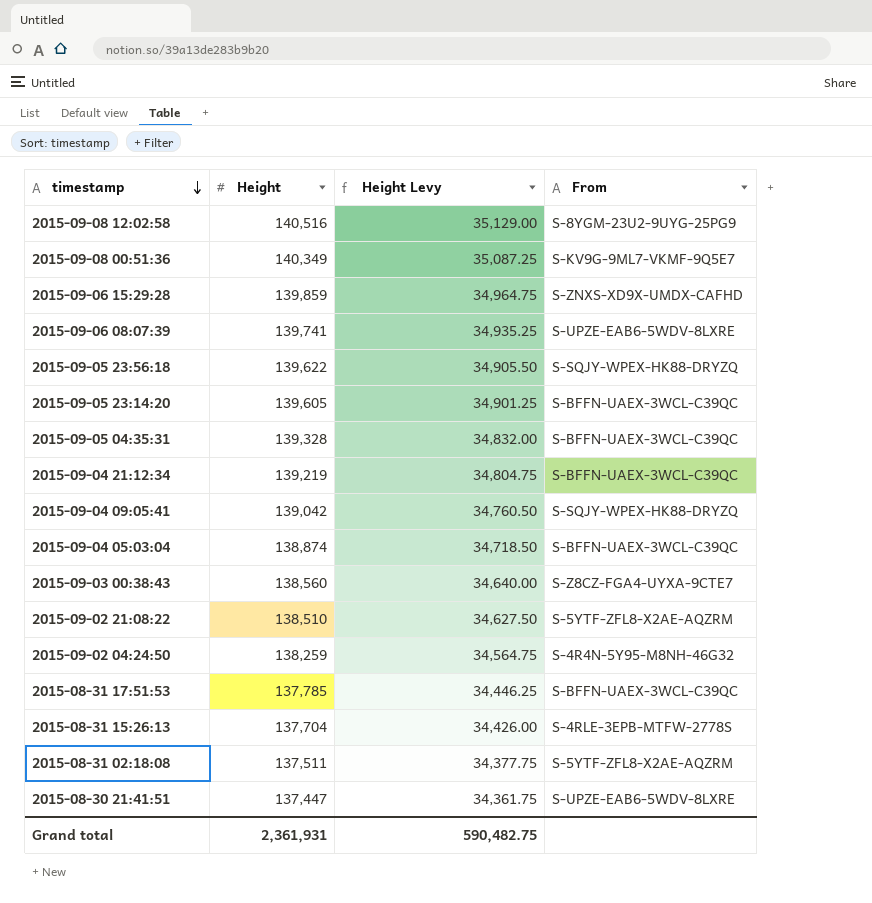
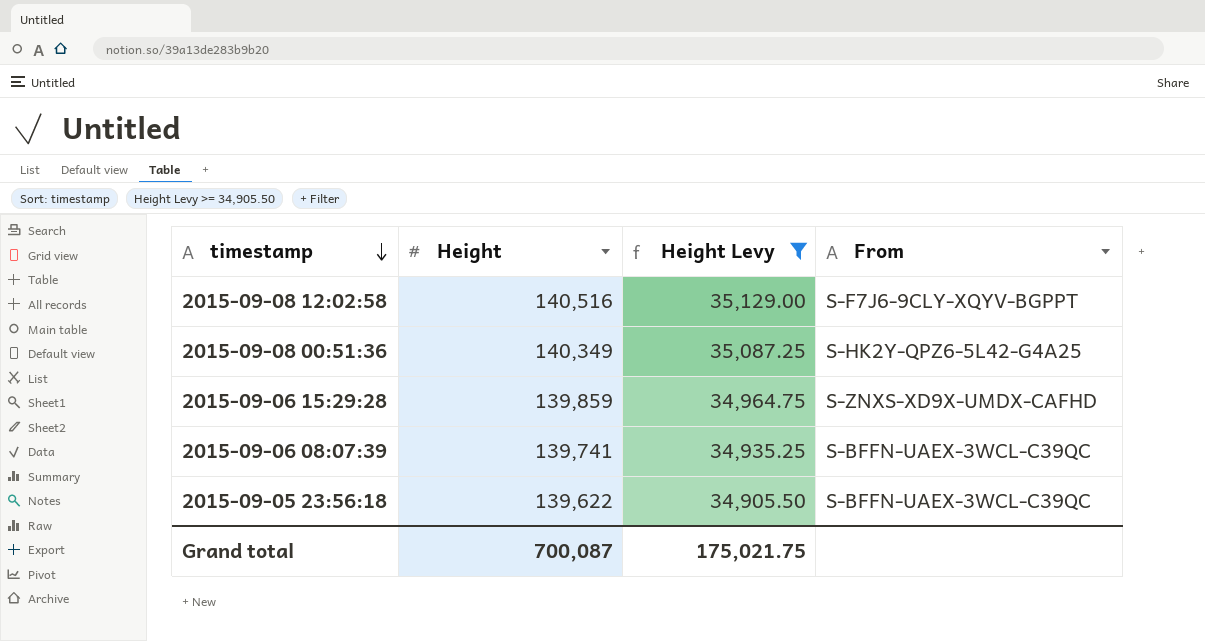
filter: none -> Height Levy >= 34,905.50
2015-09-08 12:02:58 | From: S-8YGM-23U2-9UYG-25PG9 -> S-F7J6-9CLY-XQYV-BGPPT
2015-09-08 00:51:36 | From: S-KV9G-9ML7-VKMF-9Q5E7 -> S-HK2Y-QPZ6-5L42-G4A25
2015-09-06 08:07:39 | From: S-UPZE-EAB6-5WDV-8LXRE -> S-BFFN-UAEX-3WCL-C39QC
2015-09-05 23:56:18 | From: S-SQJY-WPEX-HK88-DRYZQ -> S-BFFN-UAEX-3WCL-C39QC
Grand total | Height: 2,361,931 -> 700,087
Grand total | Height Levy: 590,482.75 -> 175,021.75

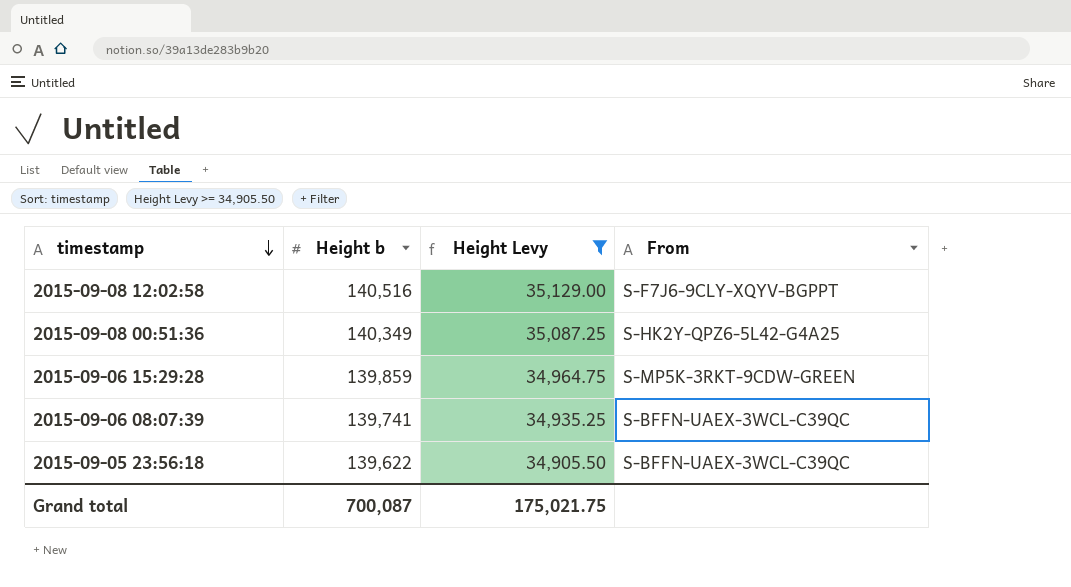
column name: Height -> Height b
2015-09-06 15:29:28 | From: S-ZNXS-XD9X-UMDX-CAFHD -> S-MP5K-3RKT-9CDW-GREEN

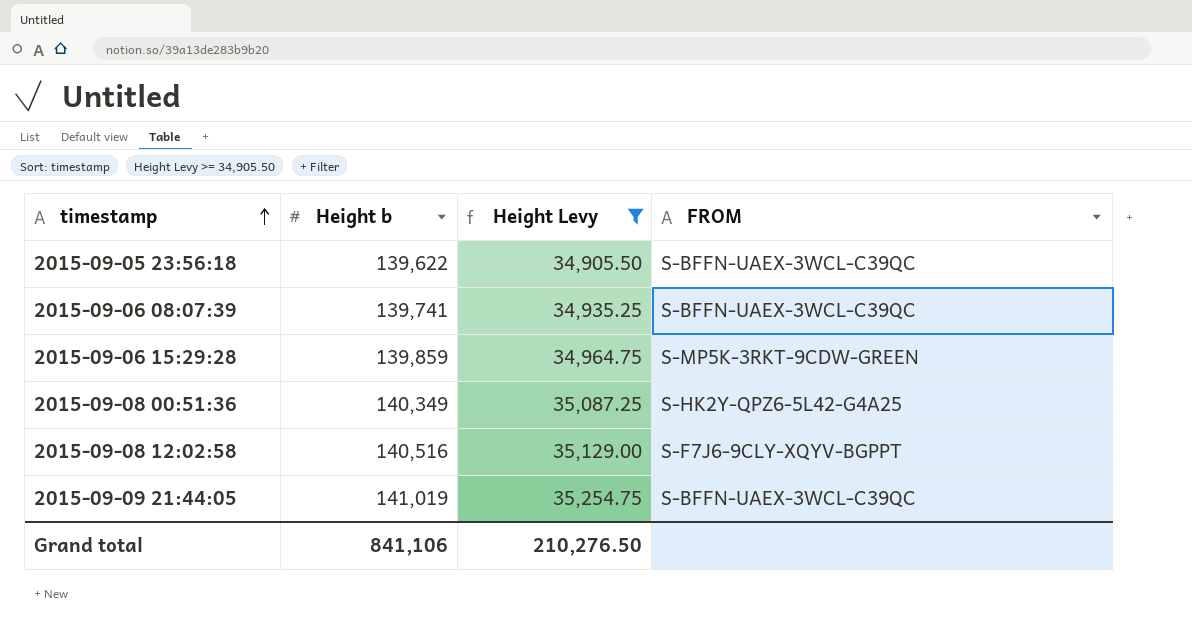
row order: timestamp descending -> timestamp ascending
column name: From -> FROM
row 2015-09-09 21:44:05: none -> 141,019 | 35,254.75 | S-BFFN-UAEX-3WCL-C39QC
Grand total | Height b: 700,087 -> 841,106
Grand total | Height Levy: 175,021.75 -> 210,276.50

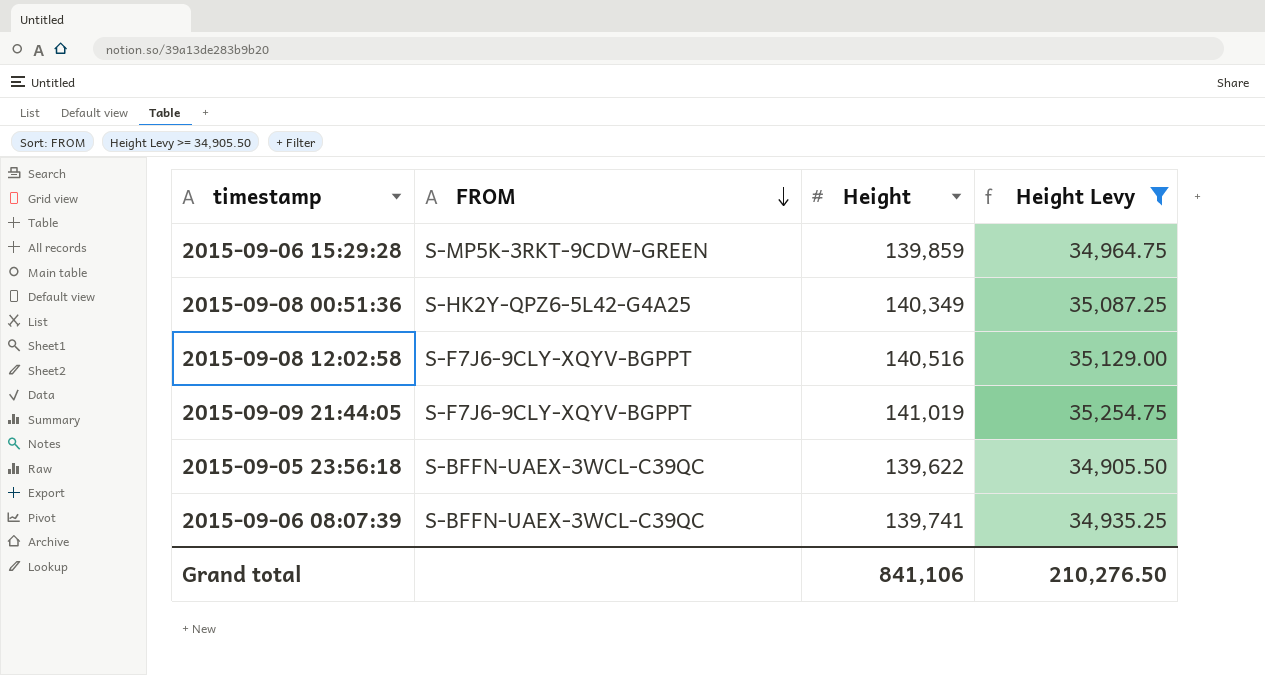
row order: timestamp ascending -> FROM descending
column FROM | position: 4 -> 2
column name: Height b -> Height
2015-09-09 21:44:05 | FROM: S-BFFN-UAEX-3WCL-C39QC -> S-F7J6-9CLY-XQYV-BGPPT

